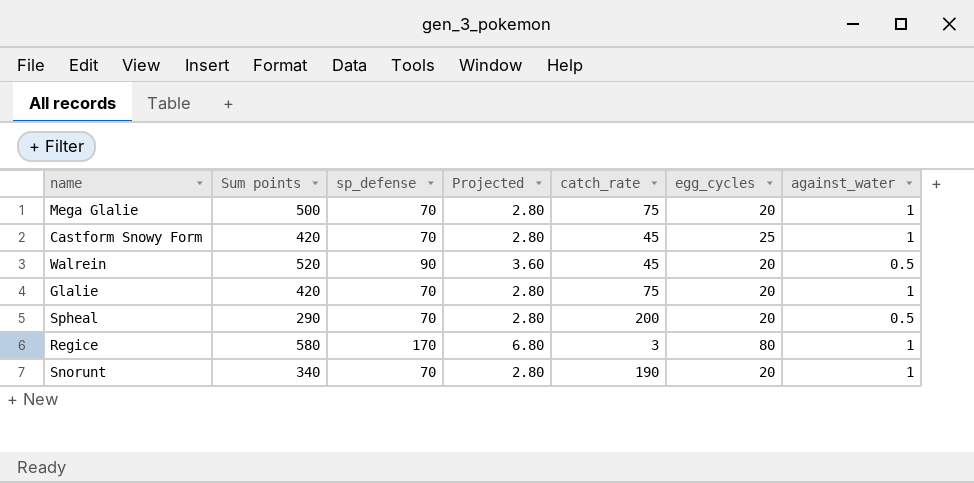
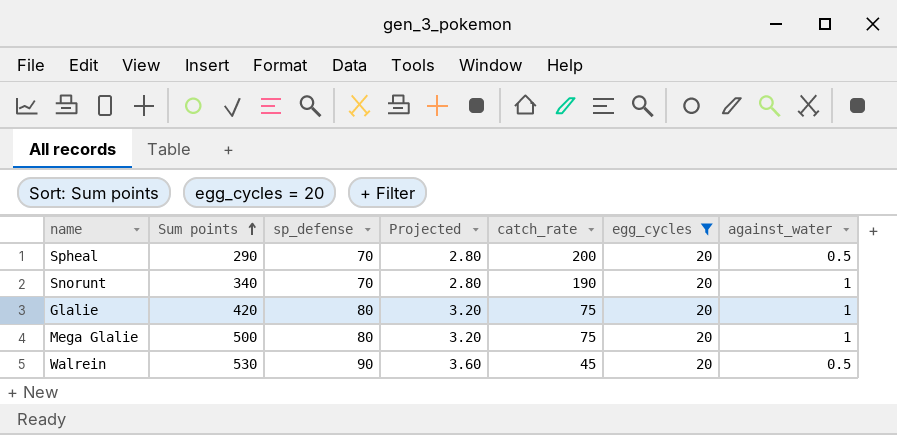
filter: none -> egg_cycles = 20
row order: none -> Sum points ascending
Glalie | sp_defense: 70 -> 80
Glalie | Projected: 2.80 -> 3.20
Mega Glalie | sp_defense: 70 -> 80
Mega Glalie | Projected: 2.80 -> 3.20
Walrein | Sum points: 520 -> 530

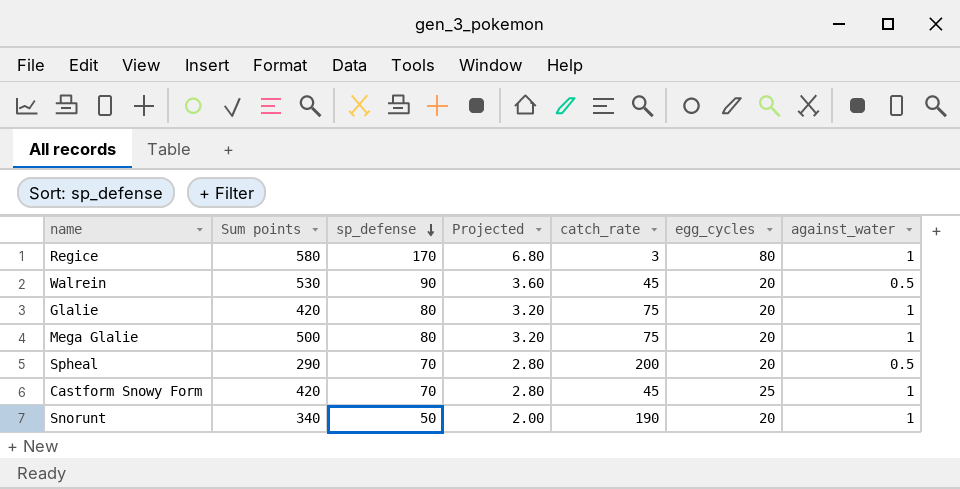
filter: egg_cycles = 20 -> none
row order: Sum points ascending -> sp_defense descending
Snorunt | sp_defense: 70 -> 50
Snorunt | Projected: 2.80 -> 2.00

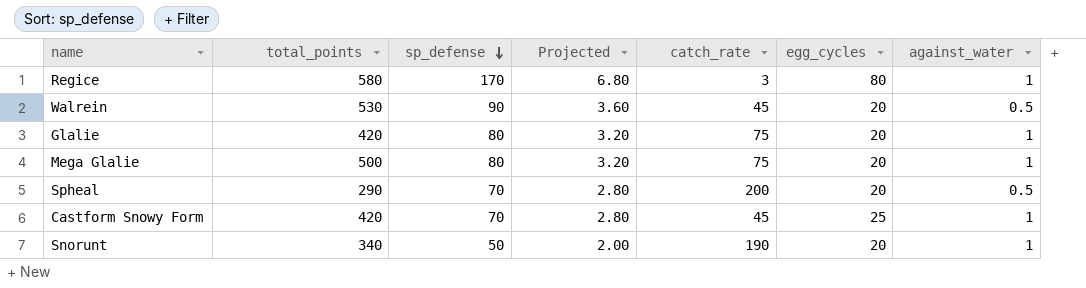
column name: Sum points -> total_points

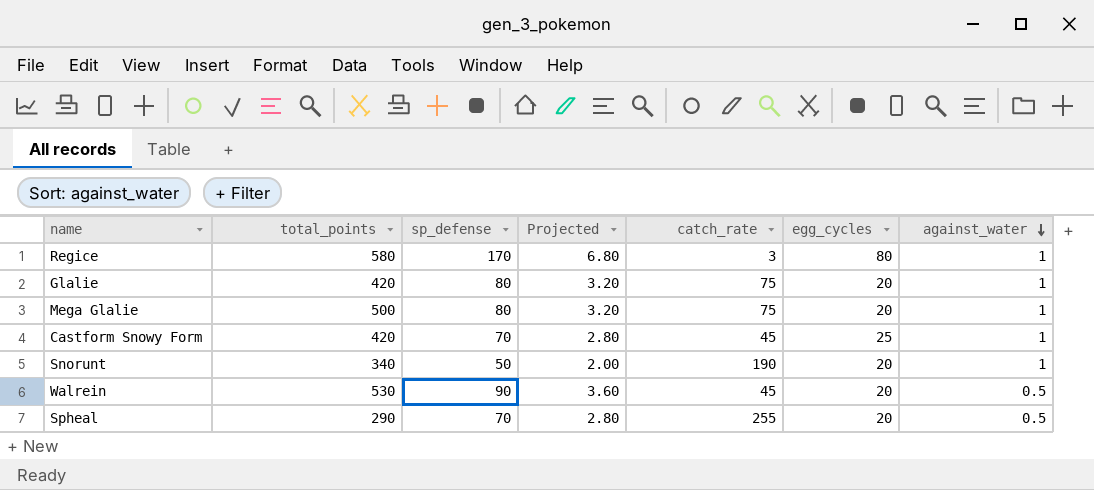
row order: sp_defense descending -> against_water descending
Spheal | catch_rate: 200 -> 255

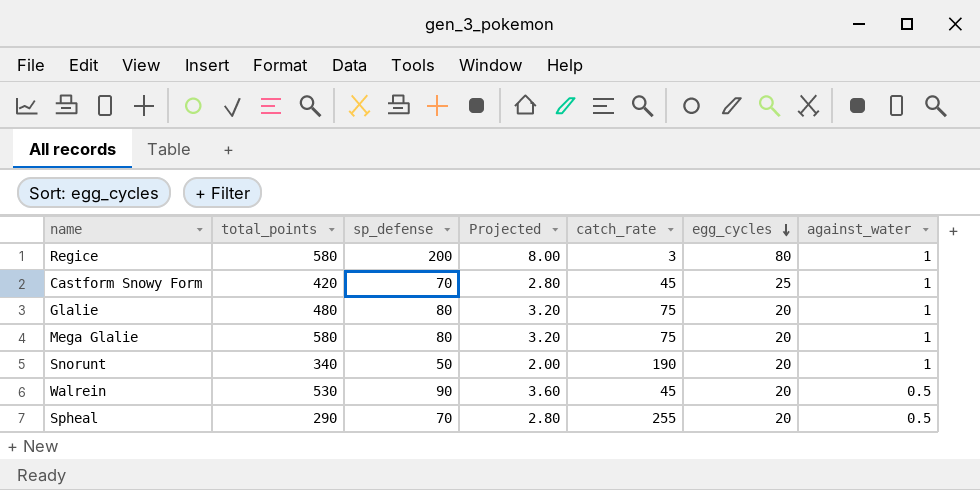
row order: against_water descending -> egg_cycles descending
Regice | sp_defense: 170 -> 200
Regice | Projected: 6.80 -> 8.00
Glalie | total_points: 420 -> 480
Mega Glalie | total_points: 500 -> 580

